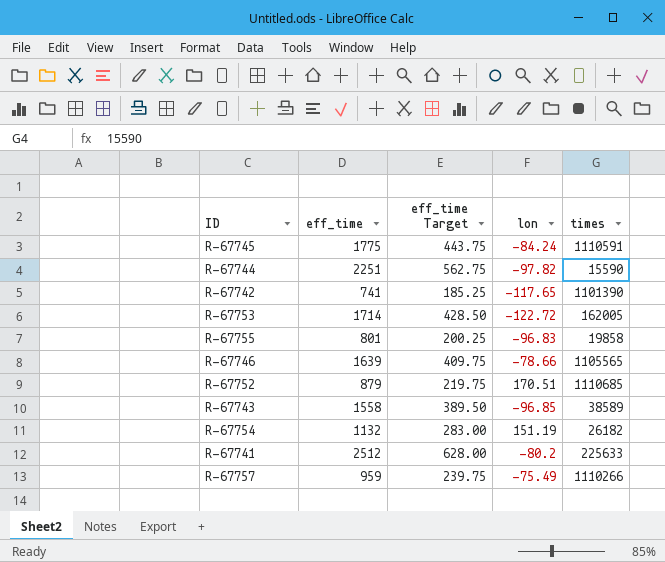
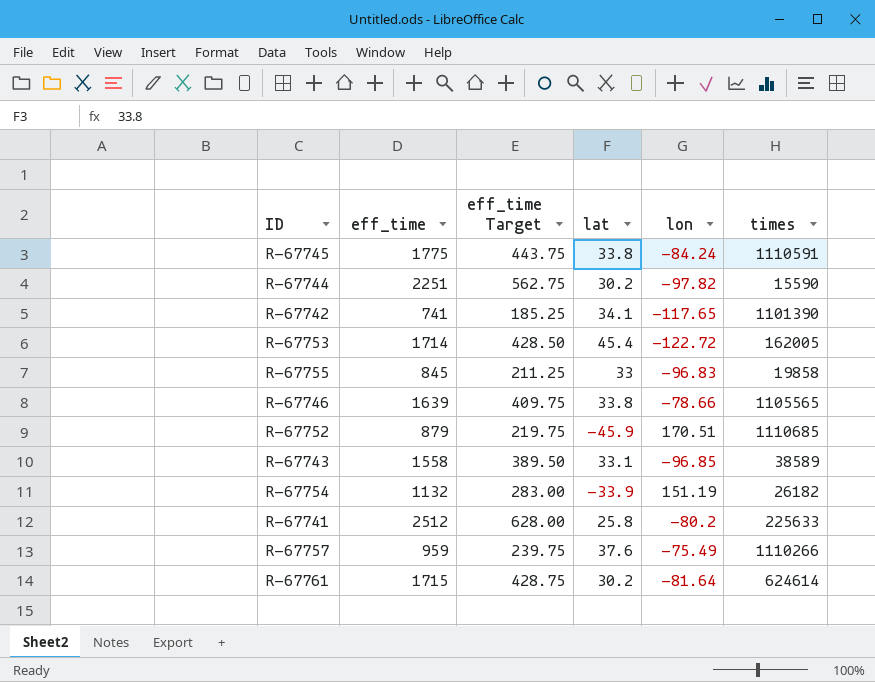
column lat | position: none -> 4
R-67755 | eff_time: 801 -> 845
R-67755 | eff_time Target: 200.25 -> 211.25
row R-67761: none -> 1715 | 428.75 | 30.2 | -81.64 | 624614

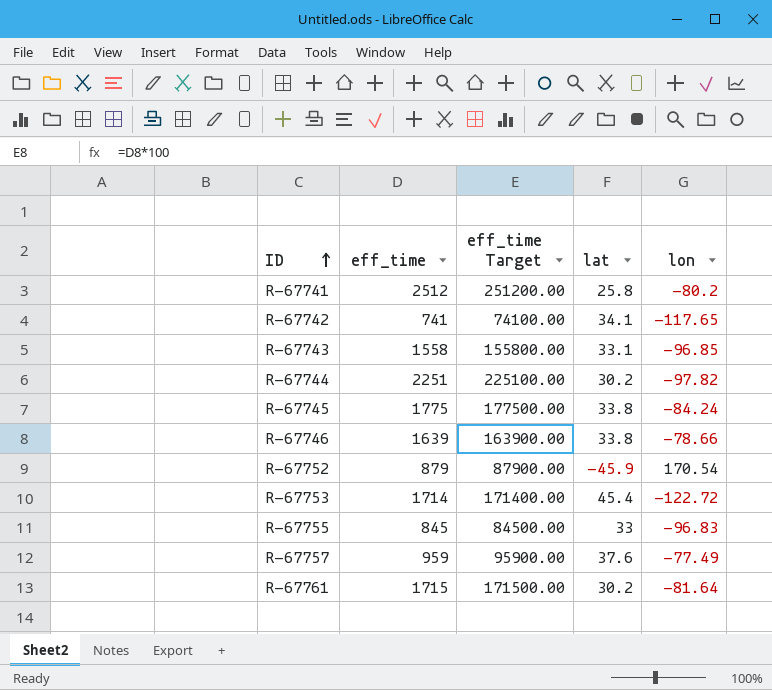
row order: none -> ID ascending
column times | position: 6 -> none
column eff_time Target | formula: [eff_time] * 0.25 -> [eff_time] * 100
row R-67754: 1132 | 283.00 | -33.9 | 151.19 | 26182 -> none
R-67752 | lon: 170.51 -> 170.54
R-67757 | lon: -75.49 -> -77.49

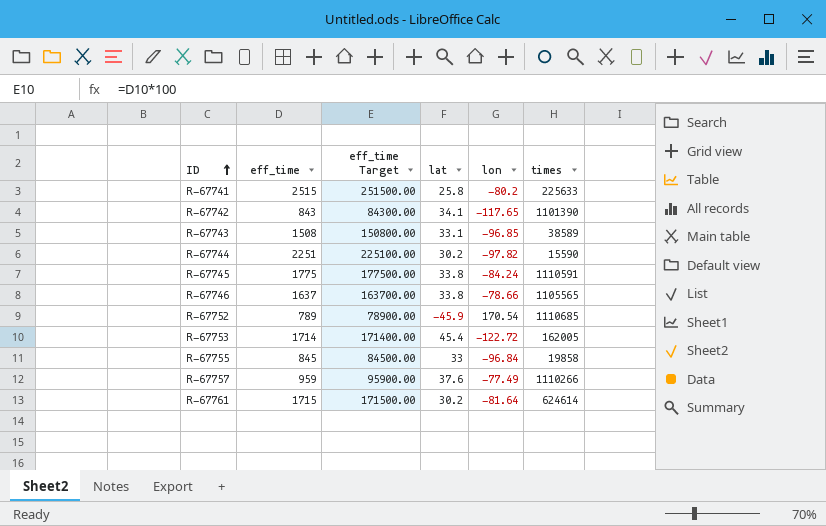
column times | position: none -> 6
R-67741 | eff_time: 2512 -> 2515
R-67741 | eff_time Target: 251200.00 -> 251500.00
R-67742 | eff_time: 741 -> 843
R-67742 | eff_time Target: 74100.00 -> 84300.00
R-67743 | eff_time: 1558 -> 1508
R-67743 | eff_time Target: 155800.00 -> 150800.00
R-67746 | eff_time: 1639 -> 1637
R-67746 | eff_time Target: 163900.00 -> 163700.00
R-67752 | eff_time: 879 -> 789
R-67752 | eff_time Target: 87900.00 -> 78900.00
R-67755 | lon: -96.83 -> -96.84

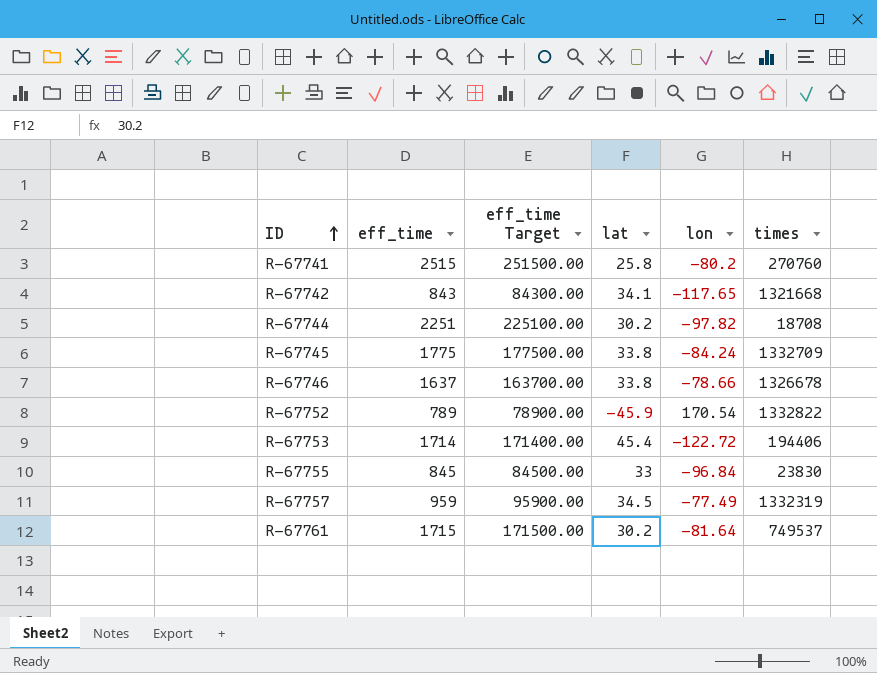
row R-67743: 1508 | 150800.00 | 33.1 | -96.85 | 38589 -> none
R-67741 | times: 225633 -> 270760
R-67742 | times: 1101390 -> 1321668
R-67744 | times: 15590 -> 18708
R-67745 | times: 1110591 -> 1332709
R-67746 | times: 1105565 -> 1326678
R-67752 | times: 1110685 -> 1332822
R-67753 | times: 162005 -> 194406
R-67755 | times: 19858 -> 23830
R-67757 | lat: 37.6 -> 34.5
R-67757 | times: 1110266 -> 1332319
R-67761 | times: 624614 -> 749537

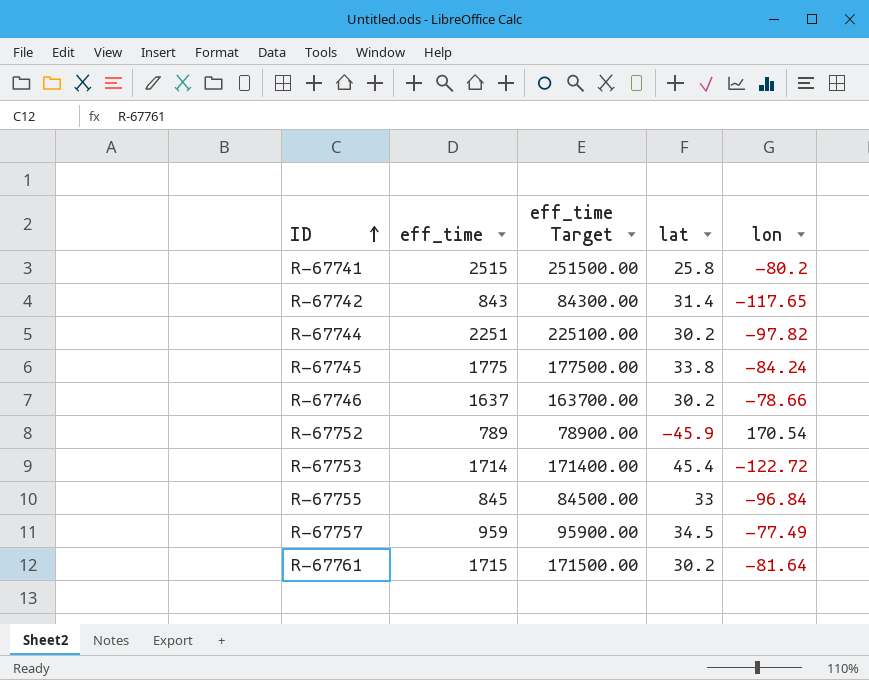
column times | position: 6 -> none
R-67742 | lat: 34.1 -> 31.4
R-67746 | lat: 33.8 -> 30.2

